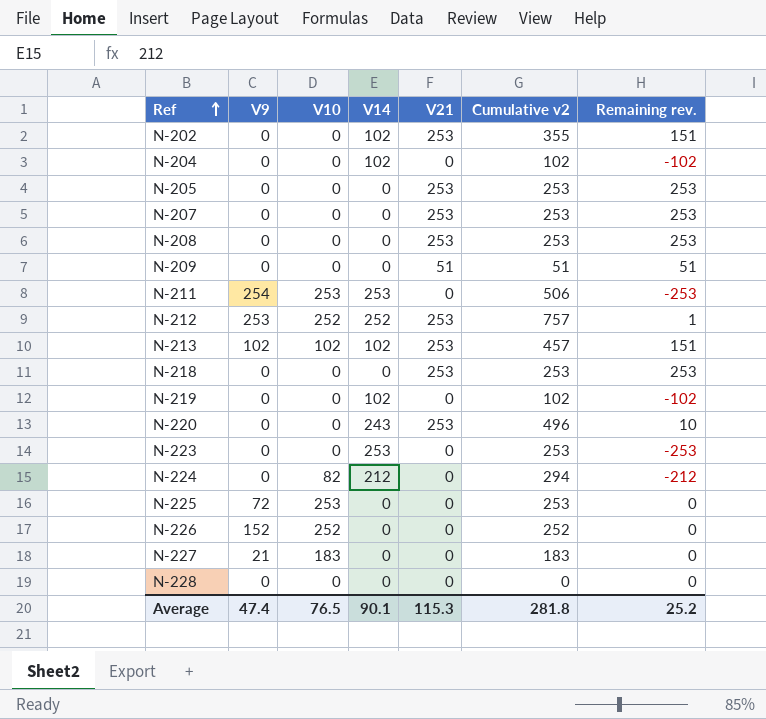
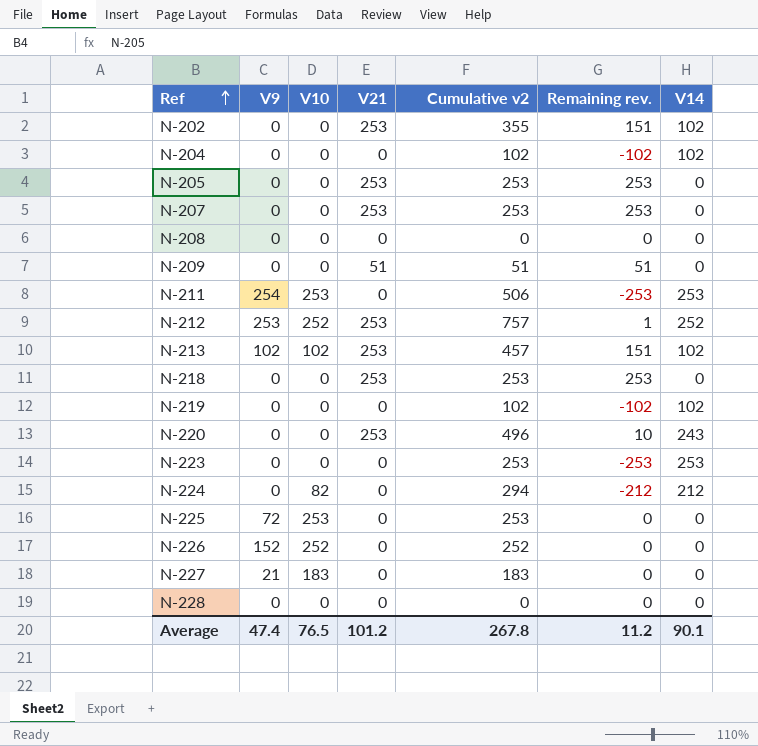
column V14 | position: 4 -> 7
N-208 | V21: 253 -> 0
N-208 | Cumulative v2: 253 -> 0
N-208 | Remaining rev.: 253 -> 0
Average | V21: 115.3 -> 101.2
Average | Cumulative v2: 281.8 -> 267.8
Average | Remaining rev.: 25.2 -> 11.2

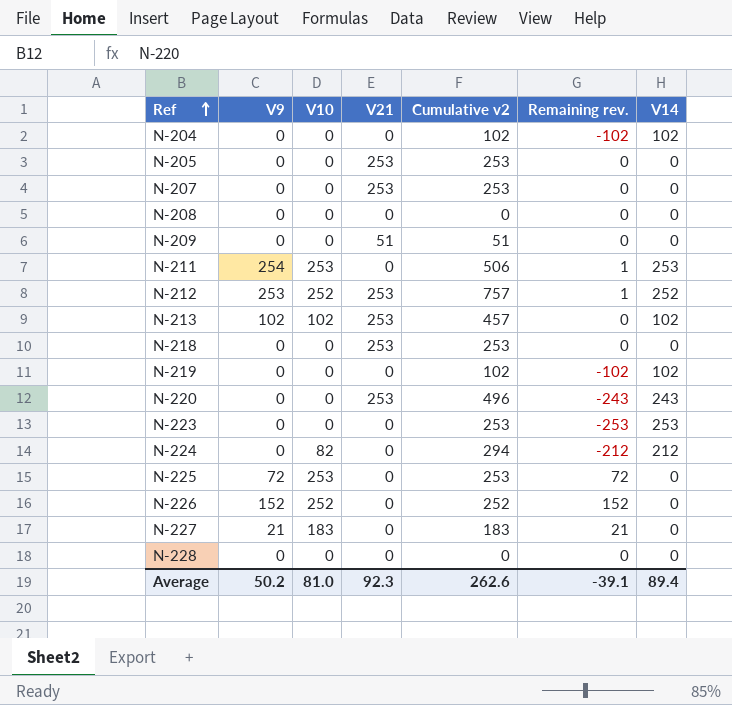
column Remaining rev. | formula: [V21] - [V14] -> [V9] - [V14]
row N-202: 0 | 0 | 253 | 355 | 151 | 102 -> none
Average | V9: 47.4 -> 50.2
Average | V10: 76.5 -> 81.0
Average | V21: 101.2 -> 92.3
Average | Cumulative v2: 267.8 -> 262.6
Average | Remaining rev.: 11.2 -> -39.1
Average | V14: 90.1 -> 89.4

